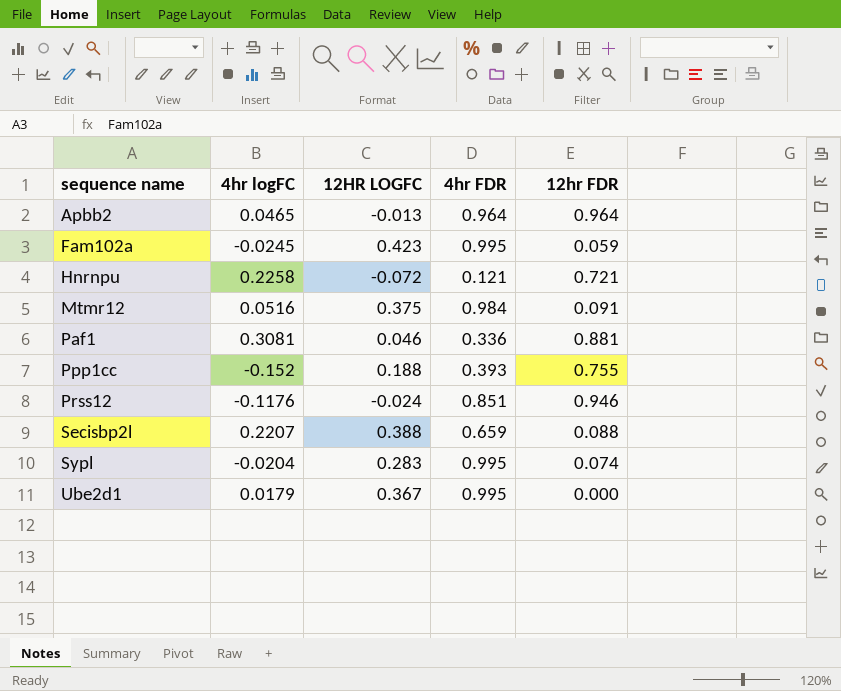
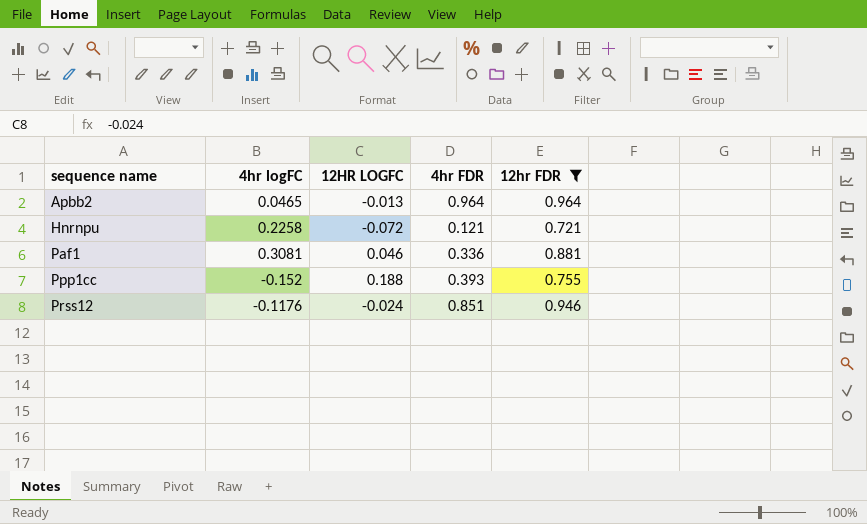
filter: none -> 12hr FDR >= 0.721

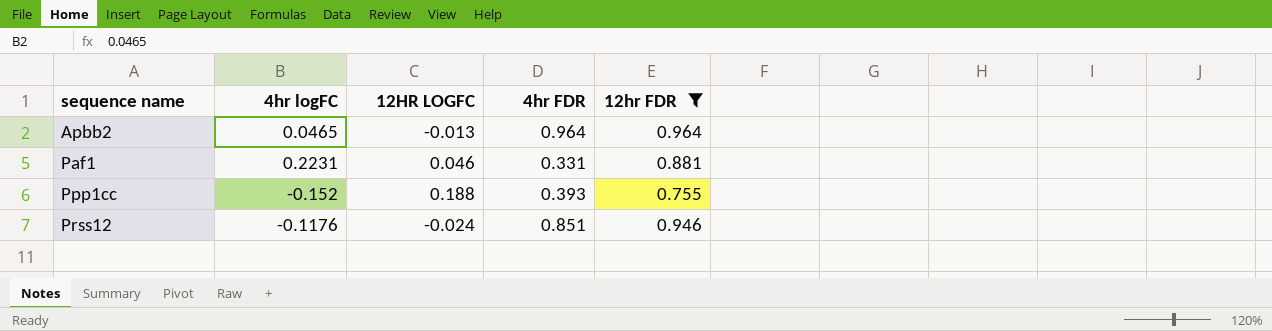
row Hnrnpu: 0.2258 | -0.072 | 0.121 | 0.721 -> none
Paf1 | 4hr logFC: 0.3081 -> 0.2231
Paf1 | 4hr FDR: 0.336 -> 0.331

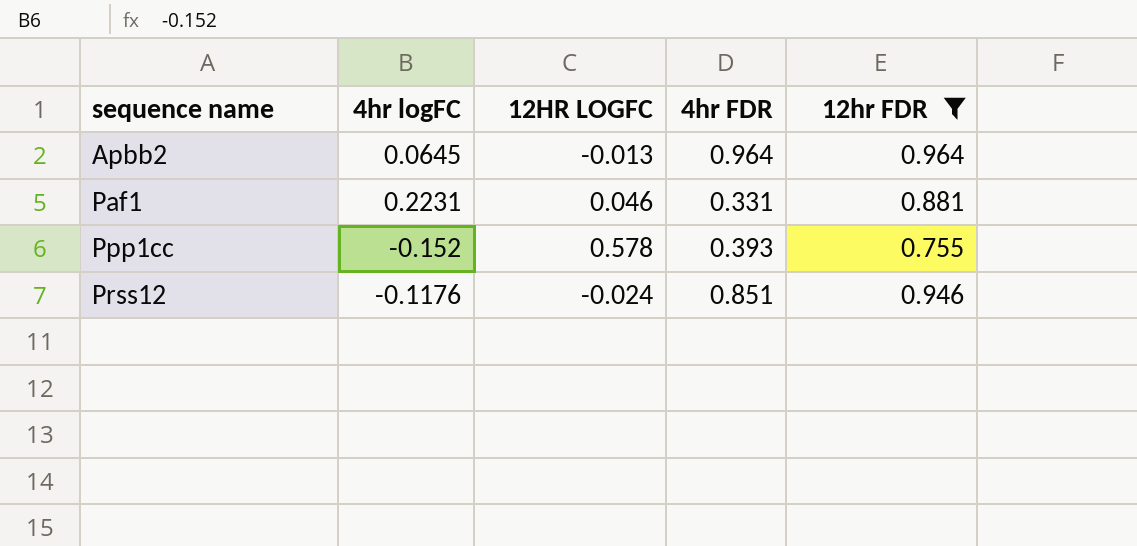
Apbb2 | 4hr logFC: 0.0465 -> 0.0645
Ppp1cc | 12HR LOGFC: 0.188 -> 0.578

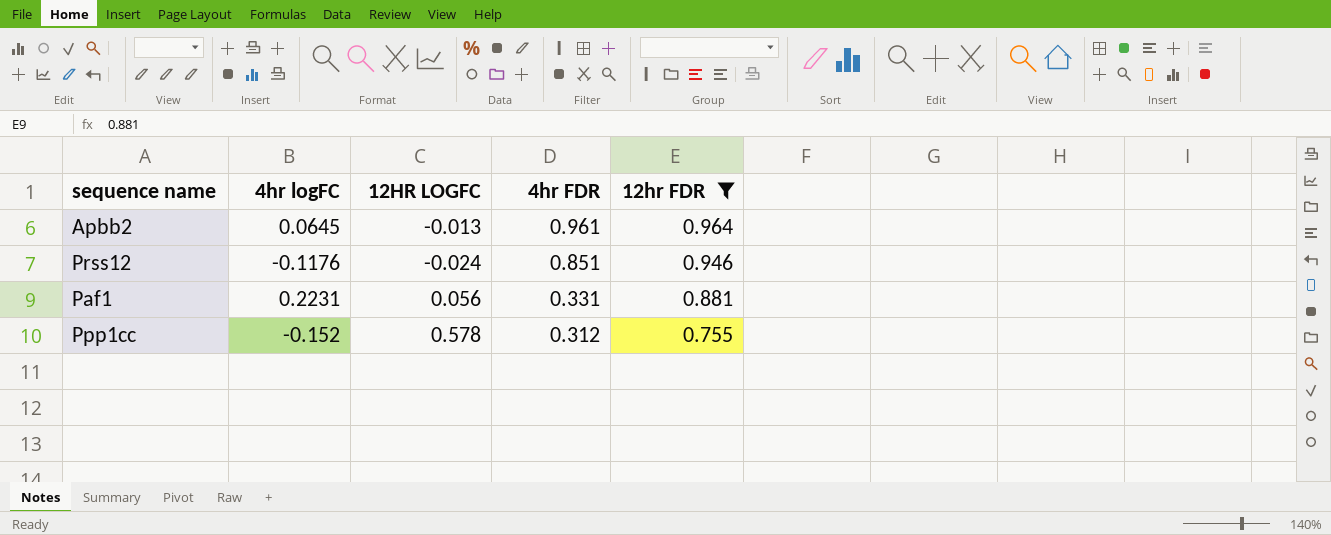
row order: sequence name ascending -> 4hr FDR descending
Apbb2 | 4hr FDR: 0.964 -> 0.961
Paf1 | 12HR LOGFC: 0.046 -> 0.056
Ppp1cc | 4hr FDR: 0.393 -> 0.312

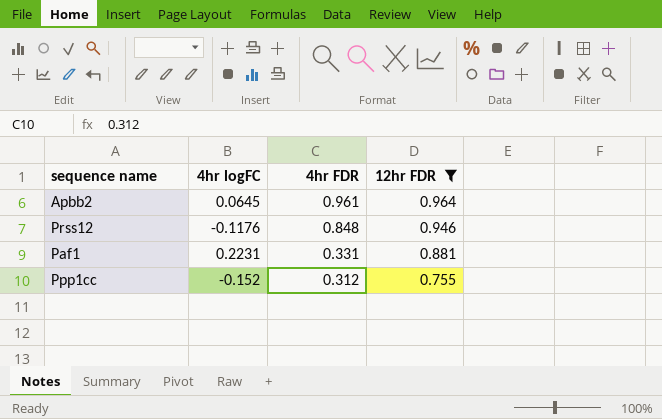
column 12HR LOGFC | position: 3 -> none
Prss12 | 4hr FDR: 0.851 -> 0.848

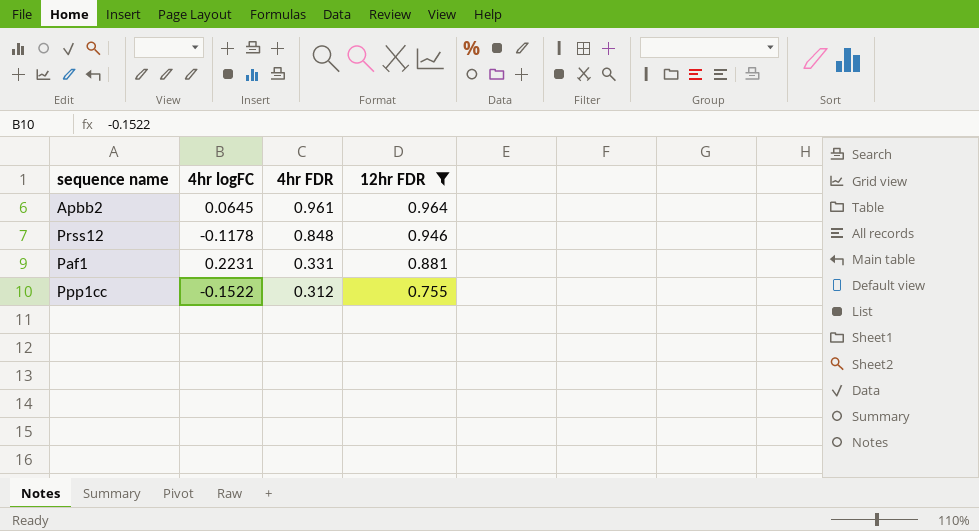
Prss12 | 4hr logFC: -0.1176 -> -0.1178
Ppp1cc | 4hr logFC: -0.152 -> -0.1522

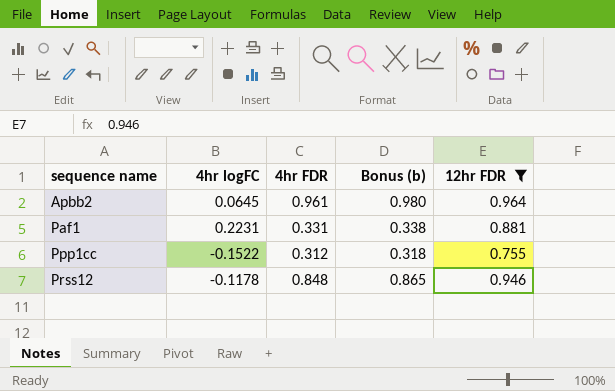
row order: 4hr FDR descending -> sequence name ascending
column Bonus (b) | formula: none -> [4hr FDR] * 1.02

